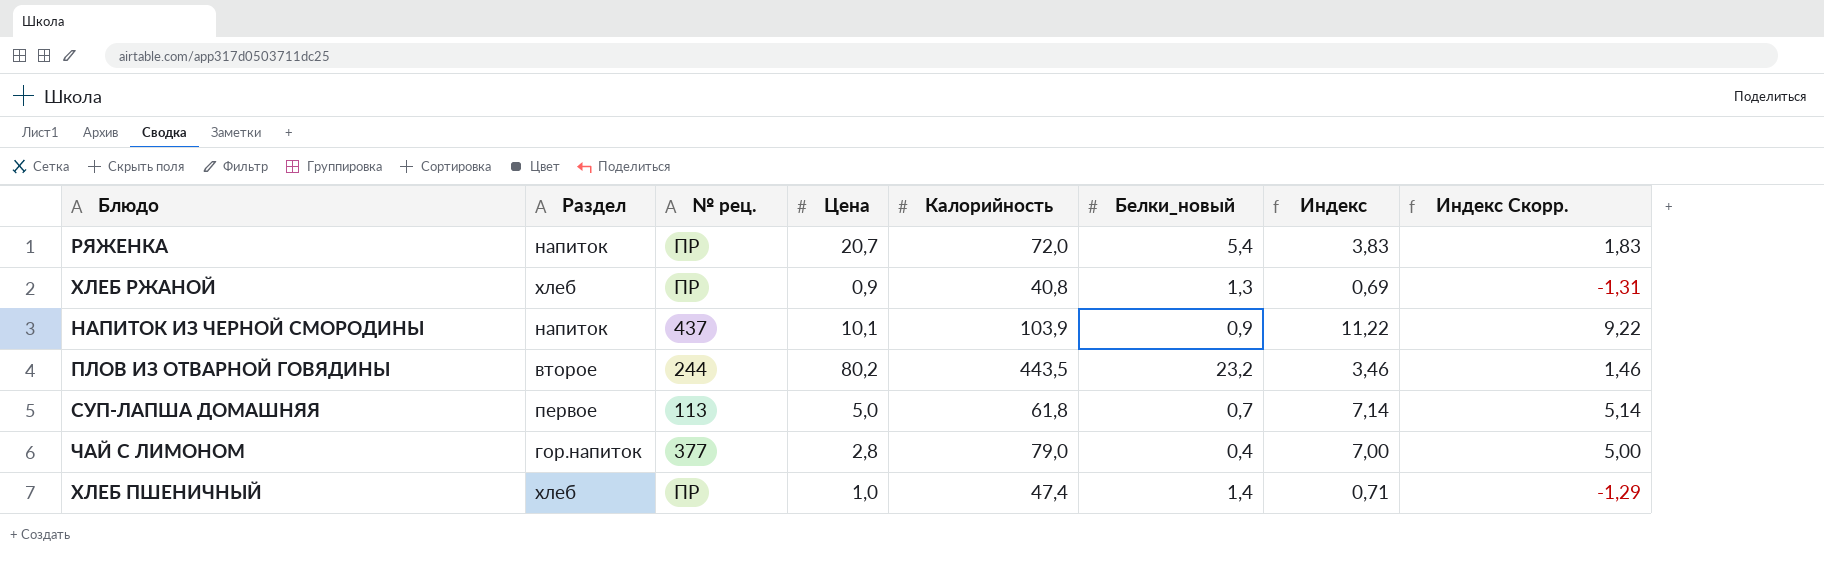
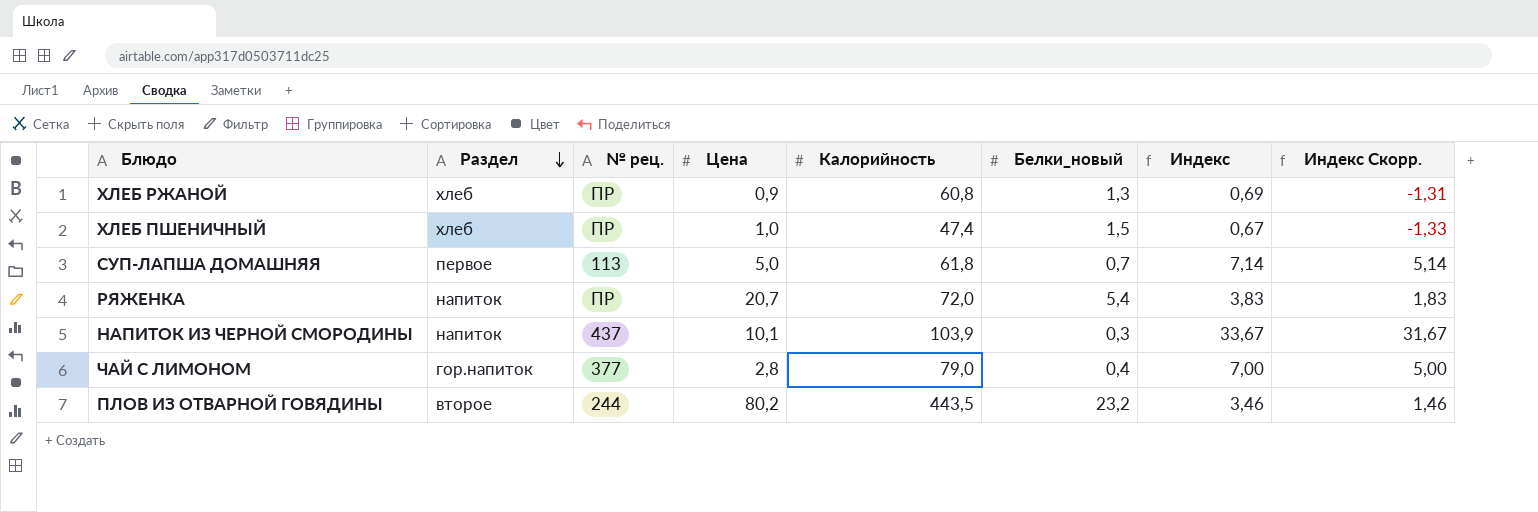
row order: none -> Раздел descending
ХЛЕБ РЖАНОЙ | Калорийность: 40,8 -> 60,8
ХЛЕБ ПШЕНИЧНЫЙ | Белки_новый: 1,4 -> 1,5
ХЛЕБ ПШЕНИЧНЫЙ | Индекс: 0,71 -> 0,67
ХЛЕБ ПШЕНИЧНЫЙ | Индекс Скорр.: -1,29 -> -1,33
НАПИТОК ИЗ ЧЕРНОЙ СМОРОДИНЫ | Белки_новый: 0,9 -> 0,3
НАПИТОК ИЗ ЧЕРНОЙ СМОРОДИНЫ | Индекс: 11,22 -> 33,67
НАПИТОК ИЗ ЧЕРНОЙ СМОРОДИНЫ | Индекс Скорр.: 9,22 -> 31,67

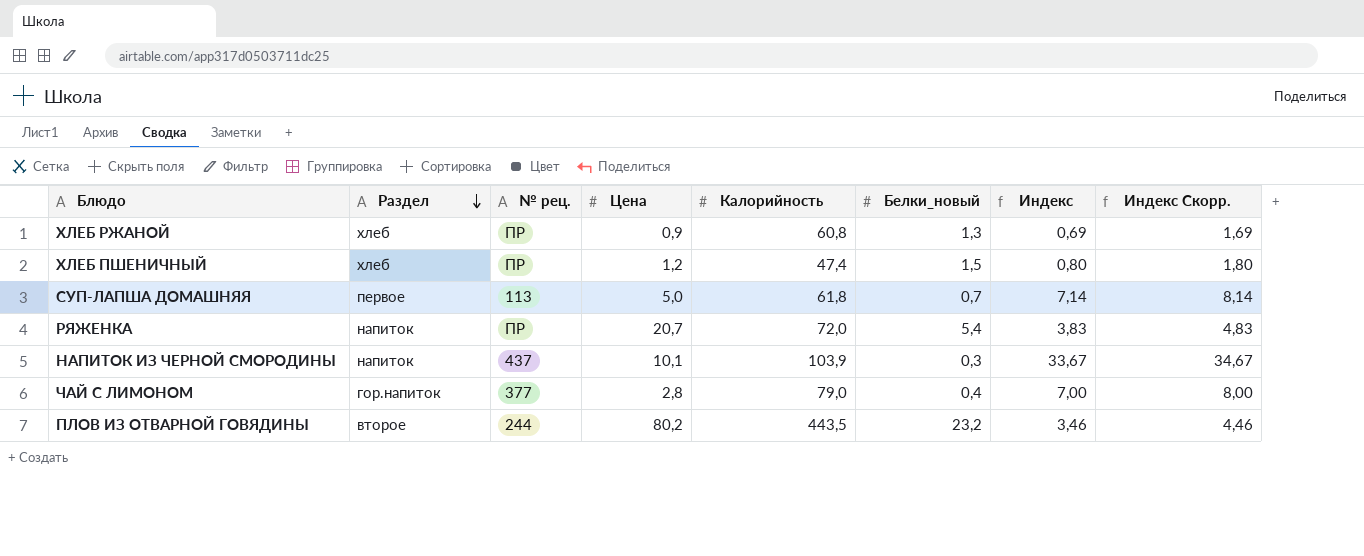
column Индекс Скорр. | formula: [Индекс] - 2 -> [Индекс] + 1
ХЛЕБ ПШЕНИЧНЫЙ | Цена: 1,0 -> 1,2
ХЛЕБ ПШЕНИЧНЫЙ | Индекс: 0,67 -> 0,80

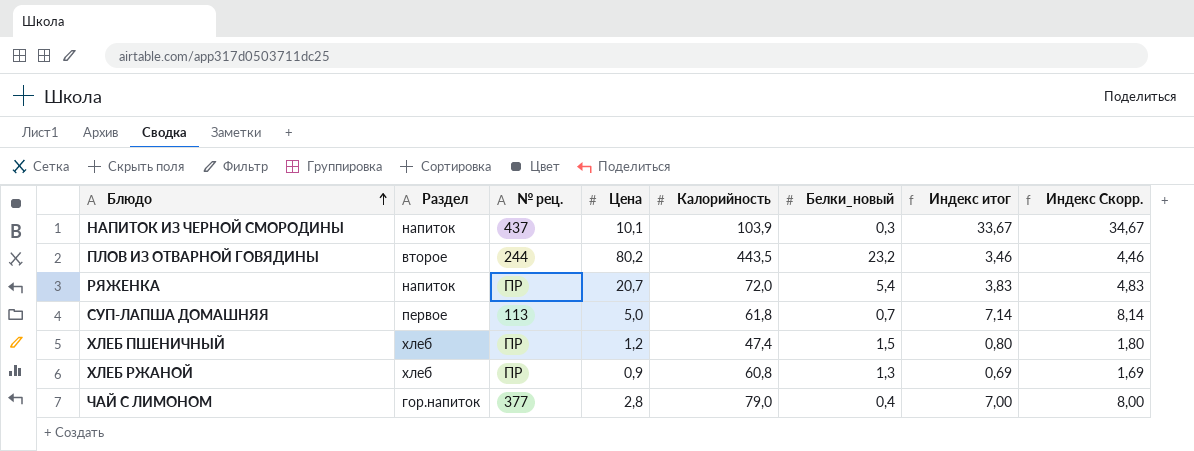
row order: Раздел descending -> Блюдо ascending
column name: Индекс -> Индекс итог

